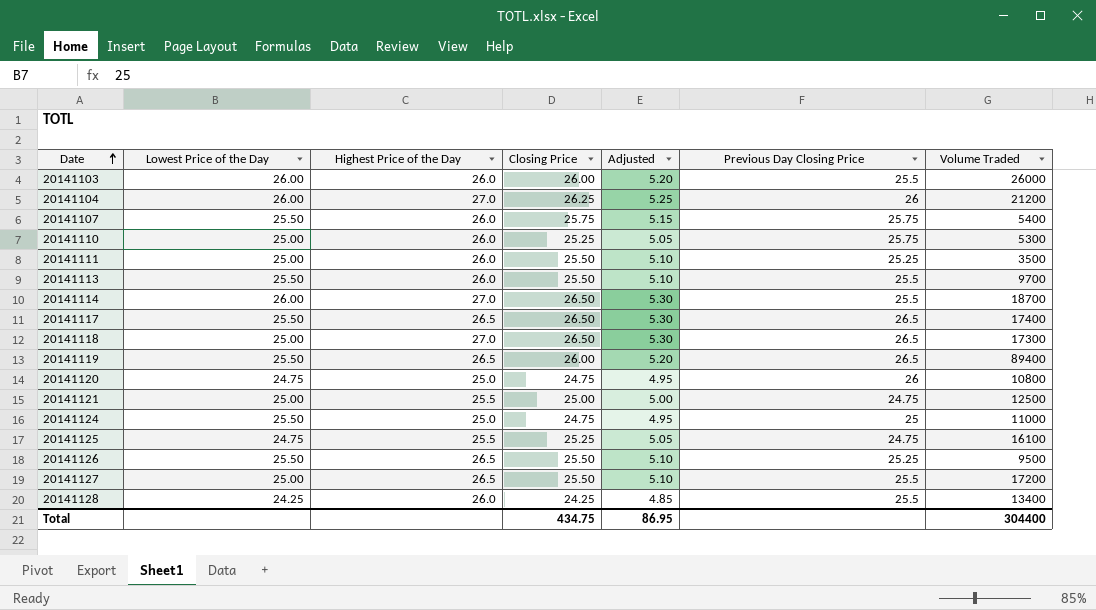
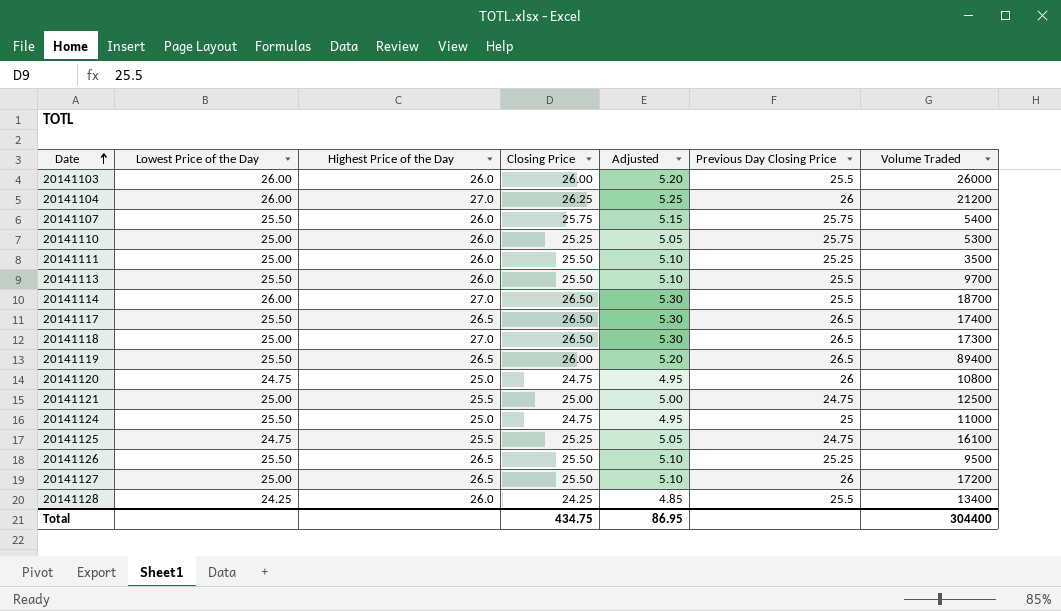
20141127 | Previous Day Closing Price: 25.5 -> 26

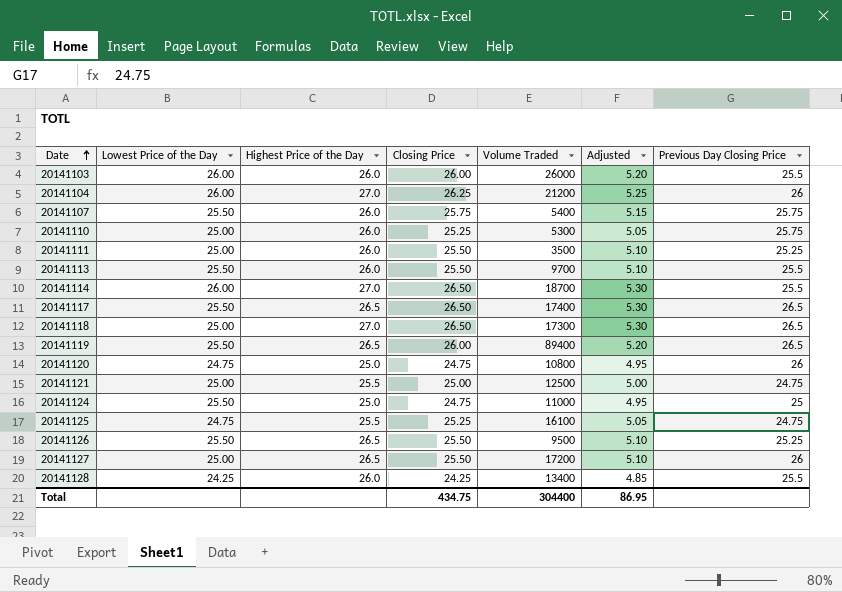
column Volume Traded | position: 7 -> 5

